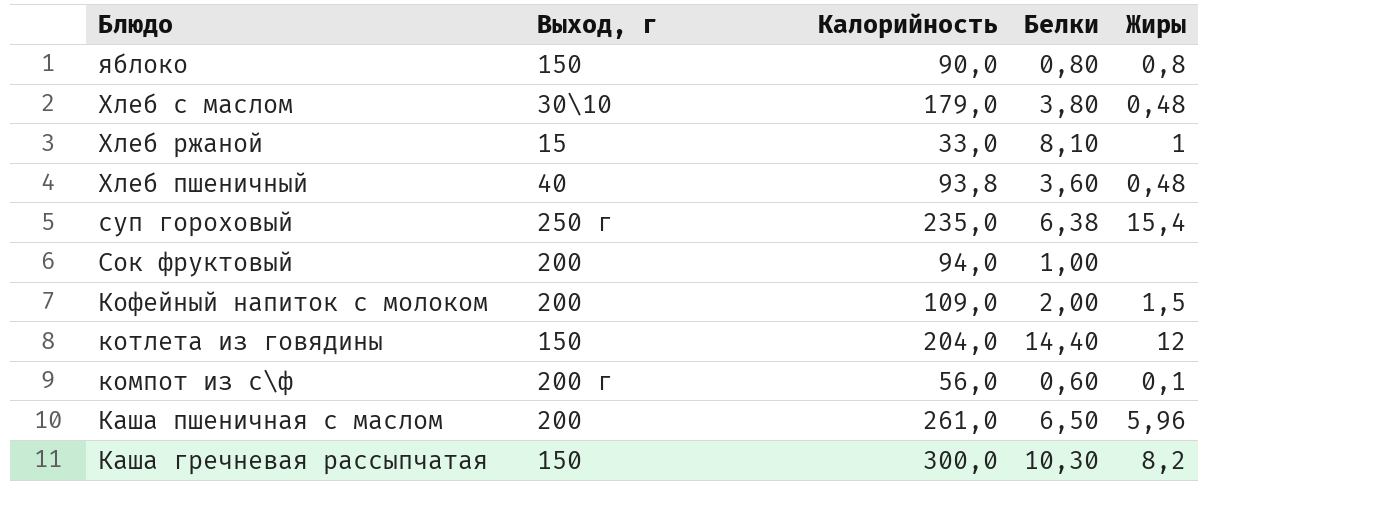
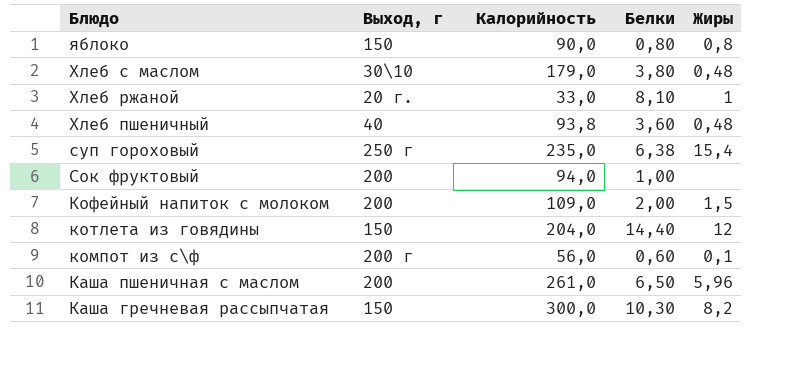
Хлеб ржаной | Выход, г: 15 -> 20 г.

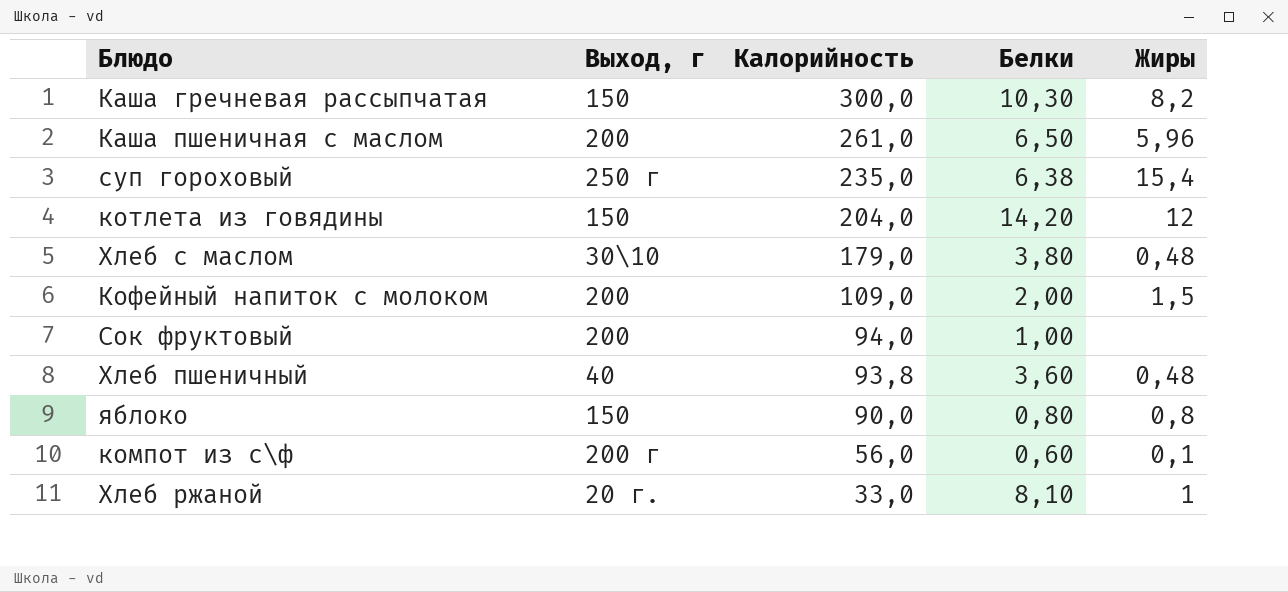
row order: Блюдо descending -> Калорийность descending
котлета из говядины | Белки: 14,40 -> 14,20

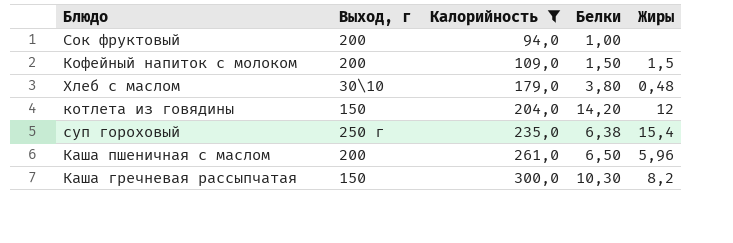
filter: none -> Калорийность >= 94,0
row order: Калорийность descending -> Калорийность ascending
Кофейный напиток с молоком | Белки: 2,00 -> 1,50

